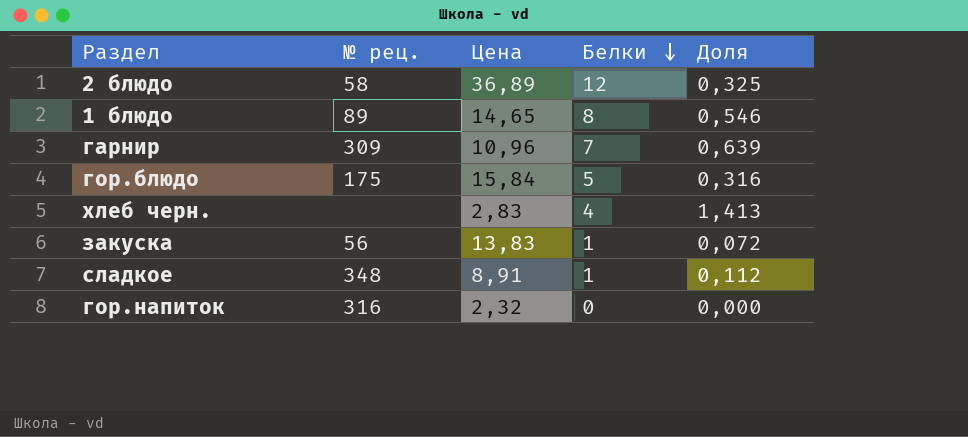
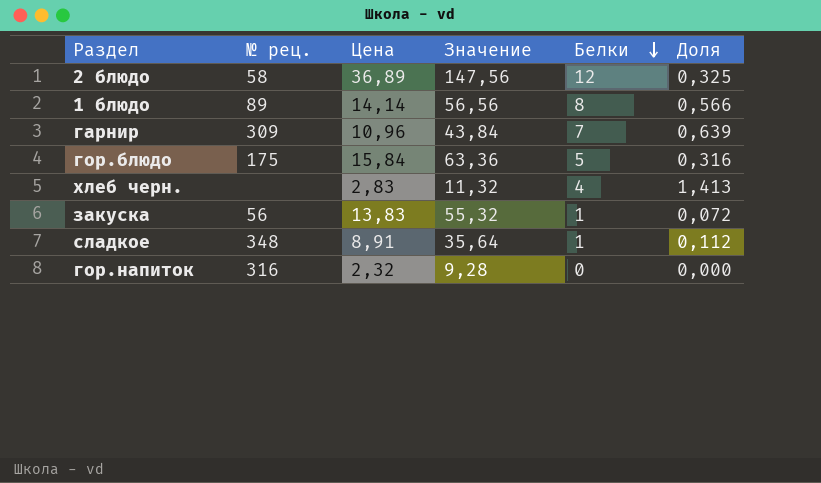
column Значение | formula: none -> [Цена] * 4
1 блюдо | Цена: 14,65 -> 14,14
1 блюдо | Доля: 0,546 -> 0,566

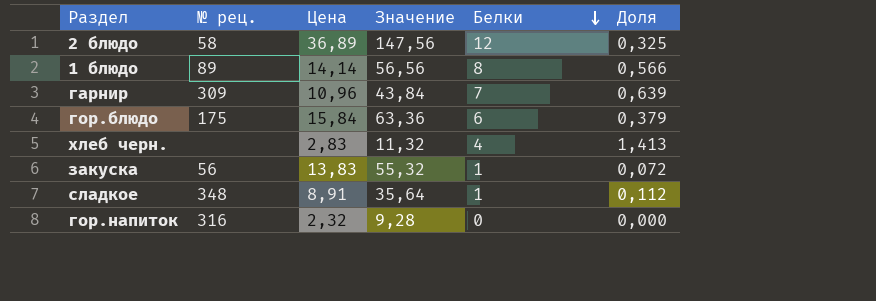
гор.блюдо | Белки: 5 -> 6
гор.блюдо | Доля: 0,316 -> 0,379

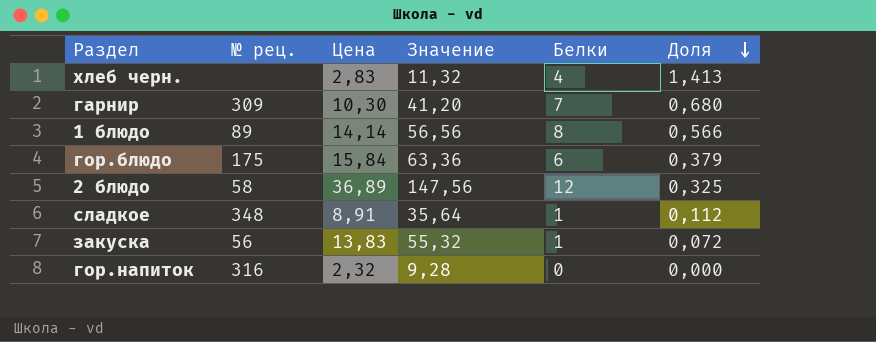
row order: Белки descending -> Доля descending
гарнир | Цена: 10,96 -> 10,30
гарнир | Значение: 43,84 -> 41,20
гарнир | Доля: 0,639 -> 0,680

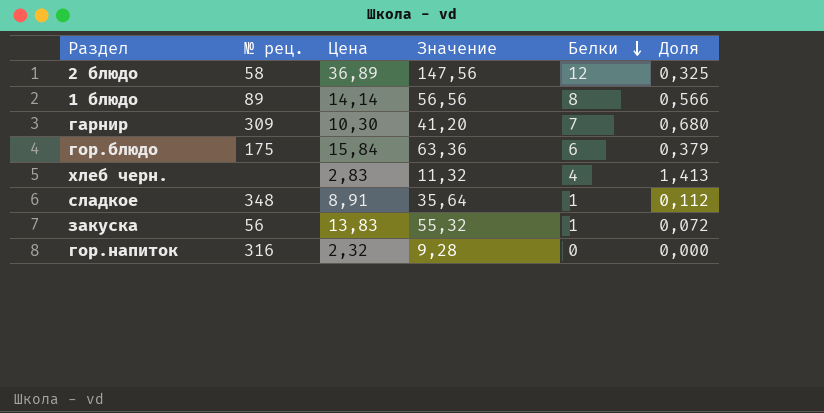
row order: Доля descending -> Белки descending

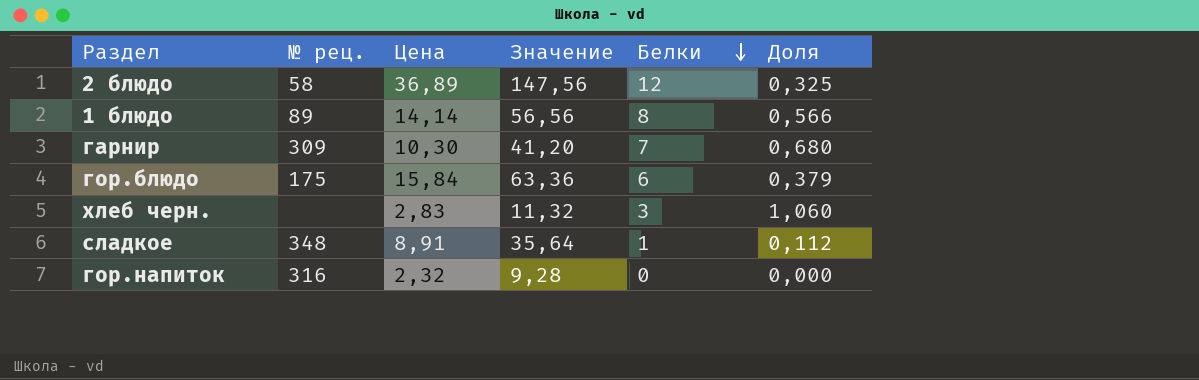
row закуска: 56 | 13,83 | 55,32 | 1 | 0,072 -> none
хлеб черн. | Белки: 4 -> 3
хлеб черн. | Доля: 1,413 -> 1,060

